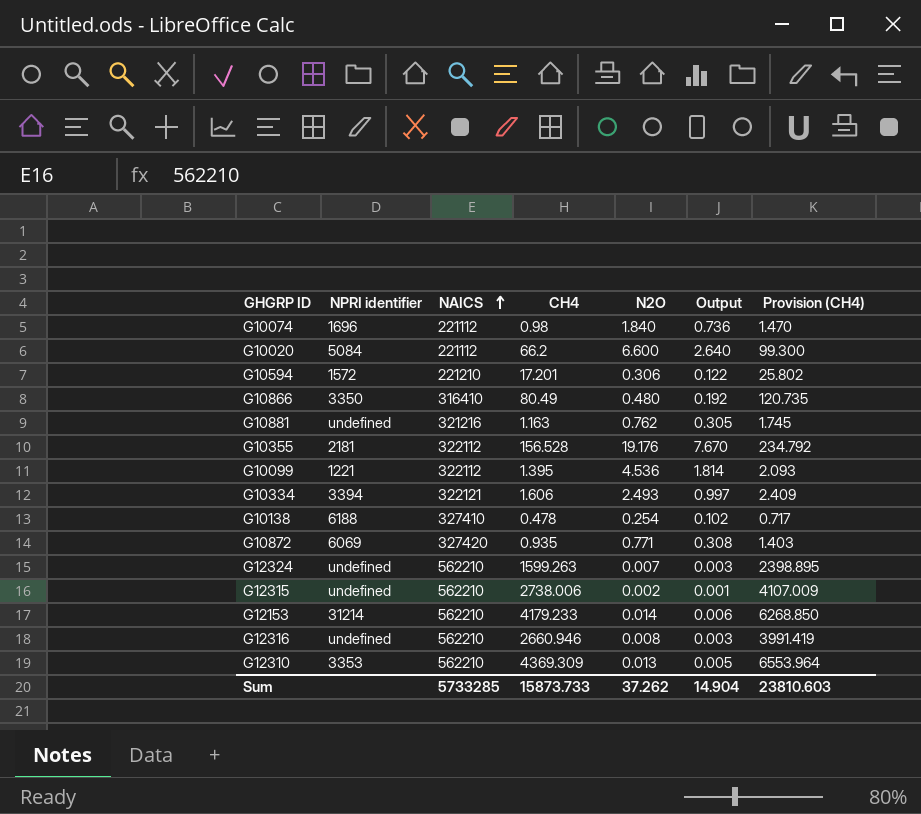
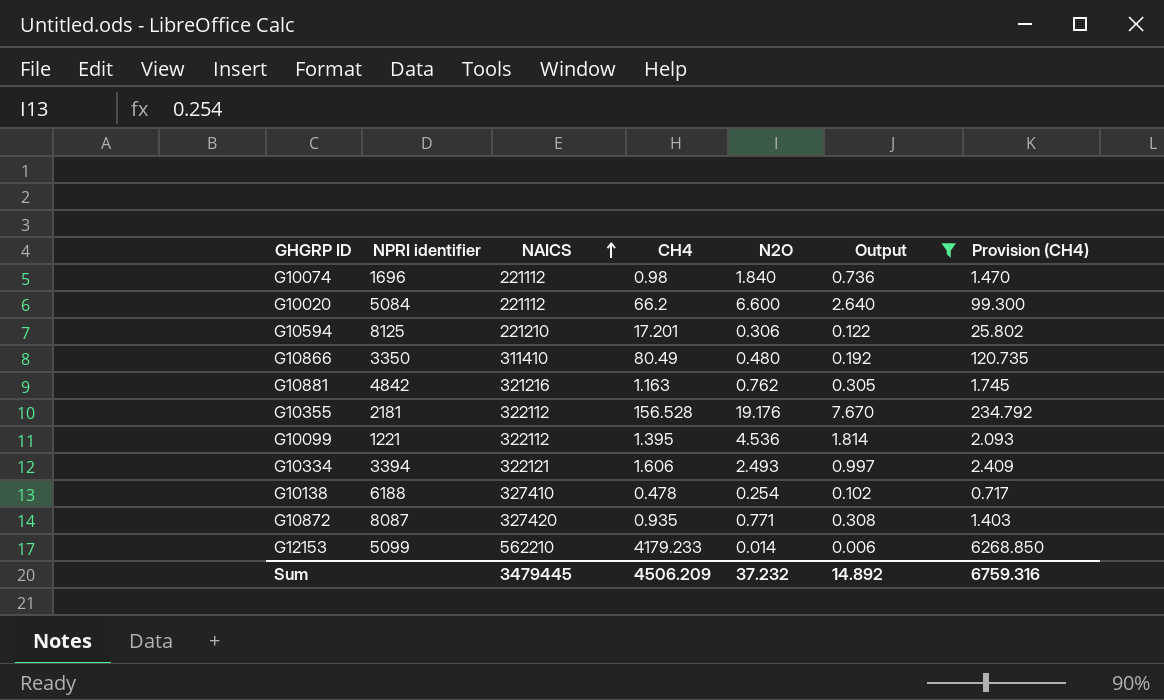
filter: none -> Output >= 0.006
G10594 | NPRI identifier: 1572 -> 8125
G10866 | NAICS: 316410 -> 311410
G10881 | NPRI identifier: undefined -> 4842
G10872 | NPRI identifier: 6069 -> 8087
G12153 | NPRI identifier: 31214 -> 5099
Sum | NAICS: 5733285 -> 3479445
Sum | CH4: 15873.733 -> 4506.209
Sum | N2O: 37.262 -> 37.232
Sum | Output: 14.904 -> 14.892
Sum | Provision (CH4): 23810.603 -> 6759.316

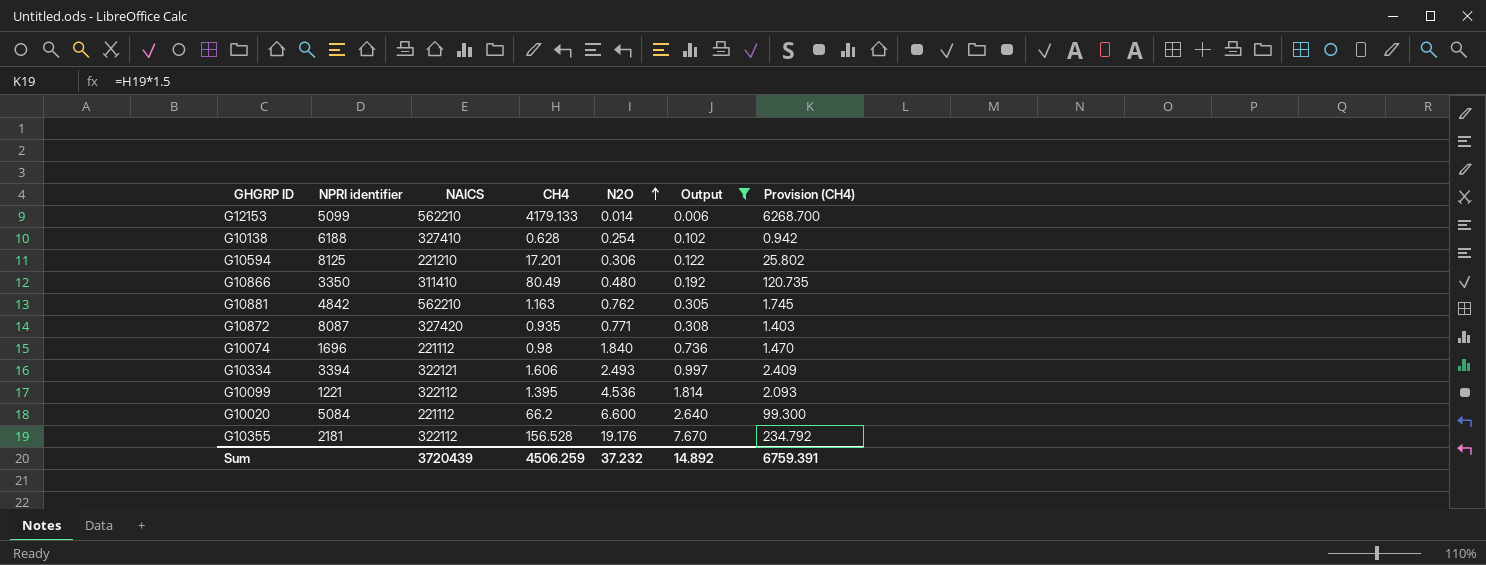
row order: NAICS ascending -> N2O ascending
G12153 | CH4: 4179.233 -> 4179.133
G12153 | Provision (CH4): 6268.850 -> 6268.700
G10138 | CH4: 0.478 -> 0.628
G10138 | Provision (CH4): 0.717 -> 0.942
G10881 | NAICS: 321216 -> 562210
Sum | NAICS: 3479445 -> 3720439
Sum | CH4: 4506.209 -> 4506.259
Sum | Provision (CH4): 6759.316 -> 6759.391

